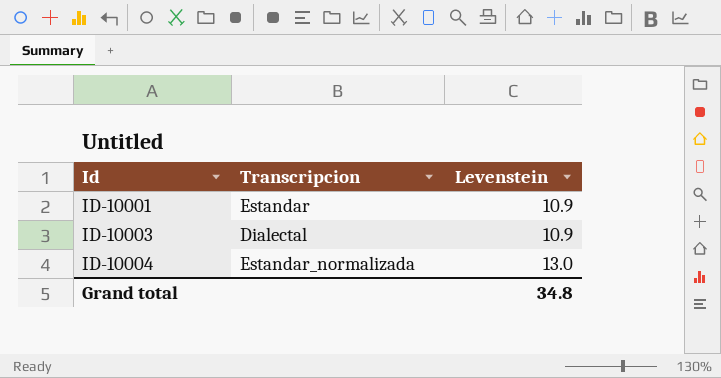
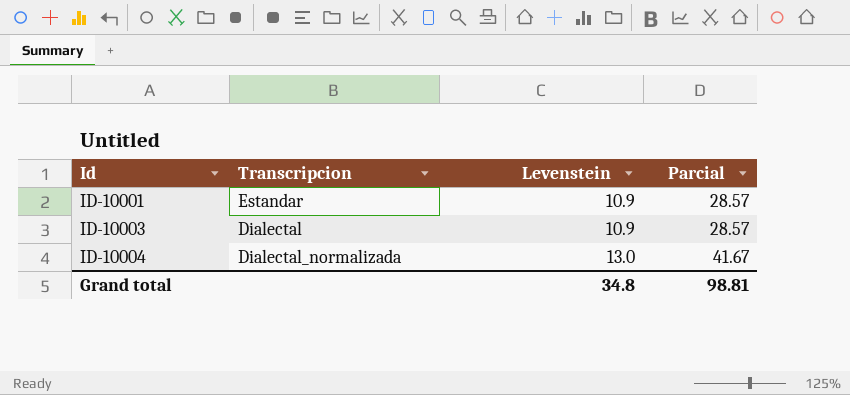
column Parcial | position: none -> 4
ID-10004 | Transcripcion: Estandar_normalizada -> Dialectal_normalizada

